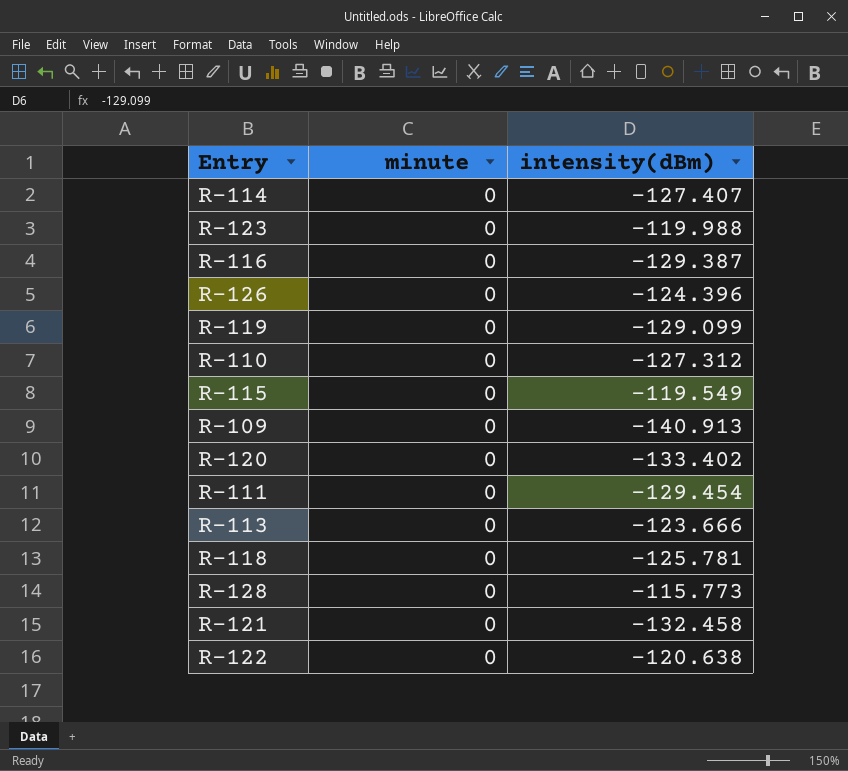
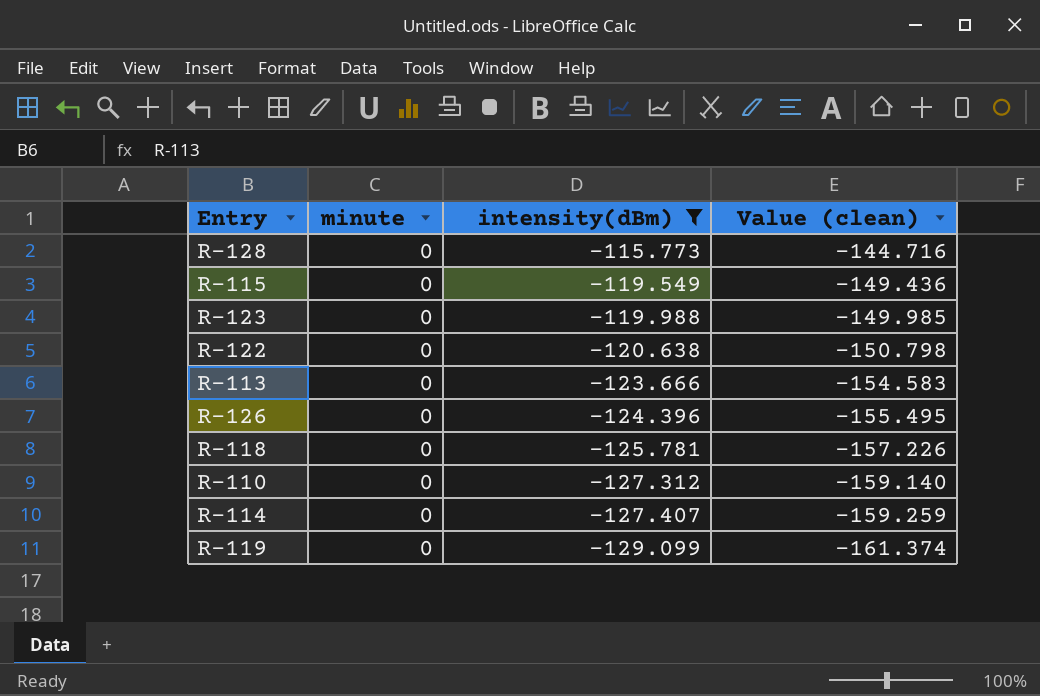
filter: none -> intensity(dBm) >= -129.099
row order: none -> intensity(dBm) descending
column Value (clean) | formula: none -> [intensity(dBm)] * 1.25

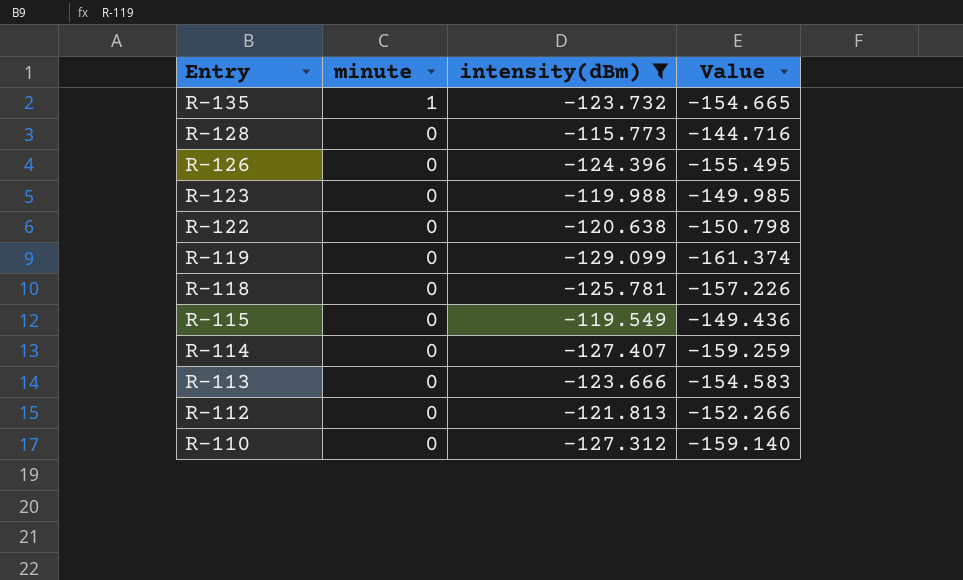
row order: intensity(dBm) descending -> Entry descending
column name: Value (clean) -> Value
row R-135: none -> 1 | -123.732 | -154.665
row R-112: none -> 0 | -121.813 | -152.266

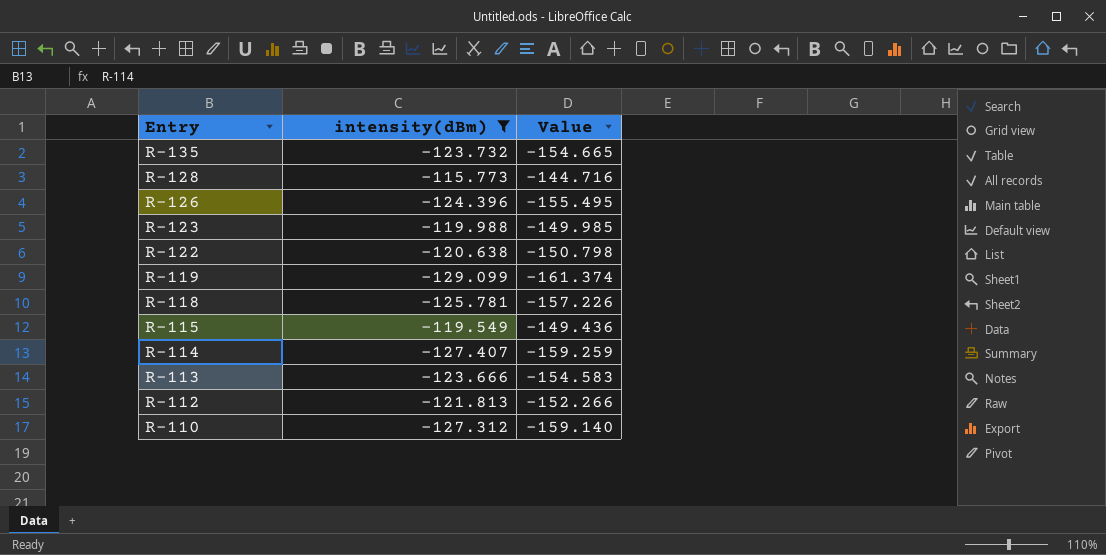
column minute | position: 2 -> none

